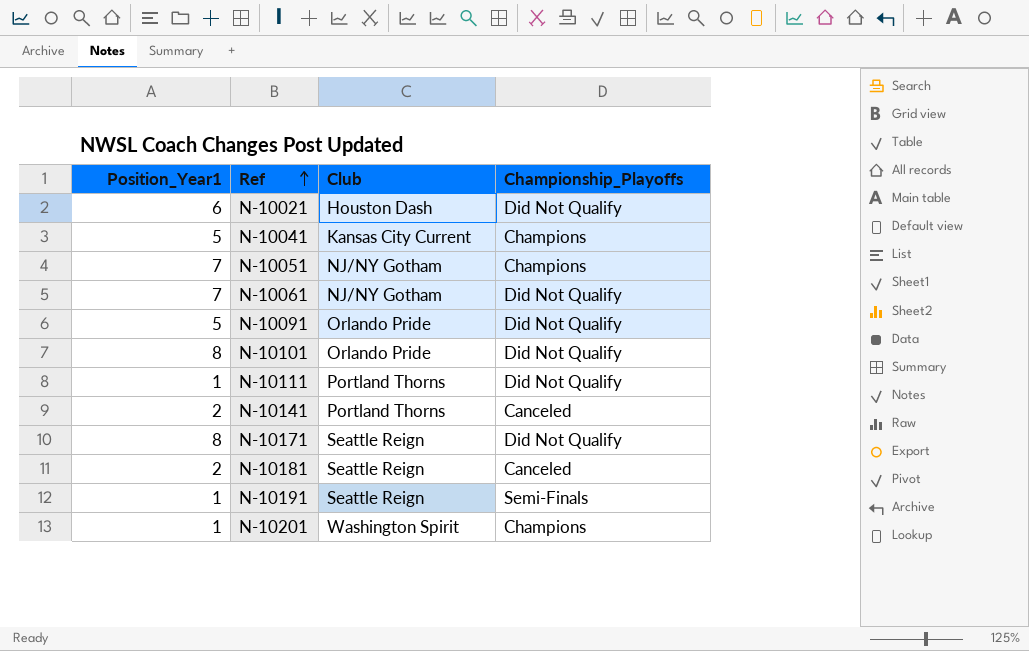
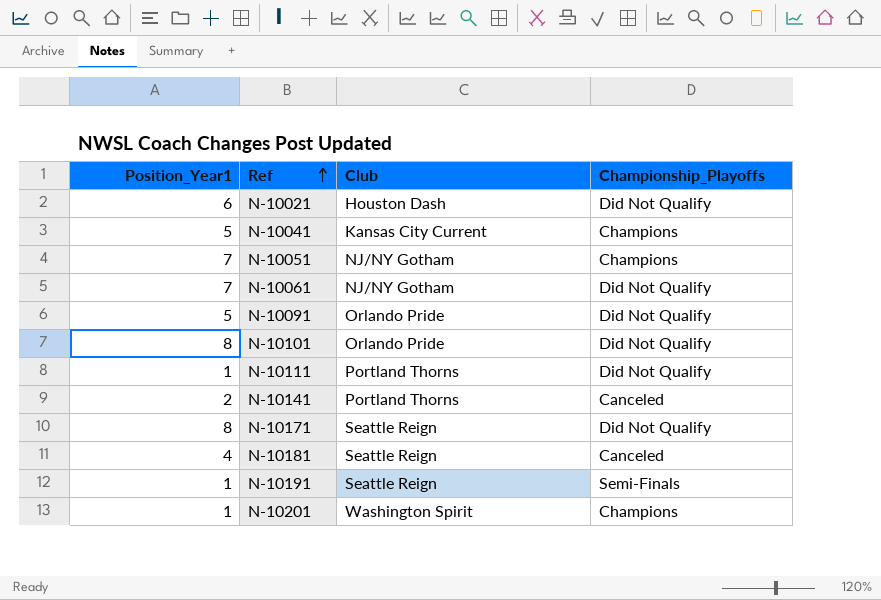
N-10181 | Position_Year1: 2 -> 4

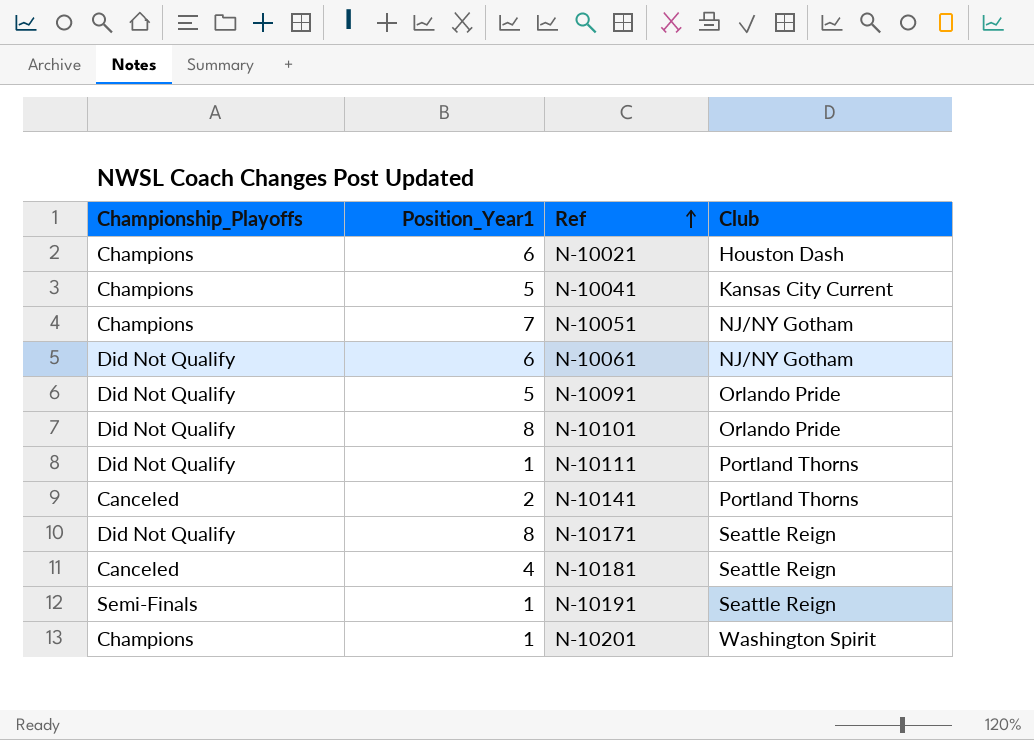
column Championship_Playoffs | position: 4 -> 1
N-10021 | Championship_Playoffs: Did Not Qualify -> Champions
N-10061 | Position_Year1: 7 -> 6

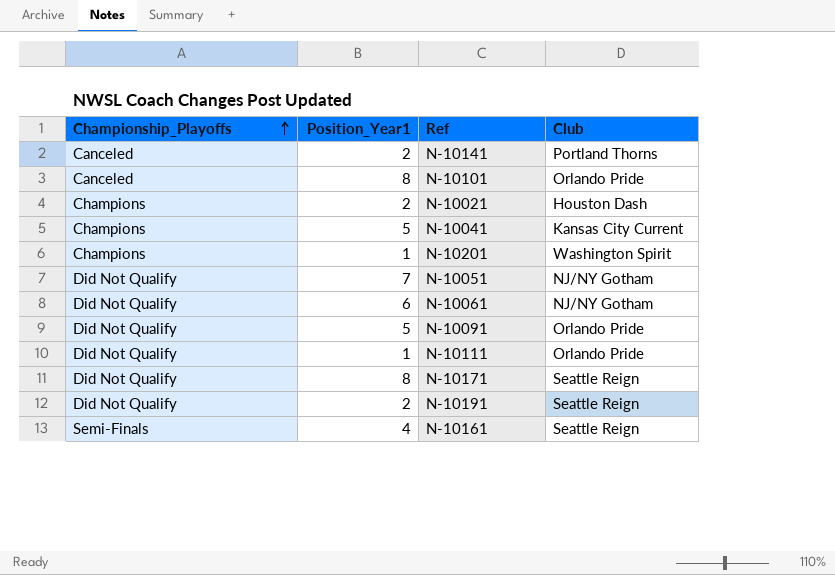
row order: Ref ascending -> Championship_Playoffs ascending
row N-10181: Canceled | 4 | Seattle Reign -> none
N-10101 | Championship_Playoffs: Did Not Qualify -> Canceled
N-10021 | Position_Year1: 6 -> 2
N-10051 | Championship_Playoffs: Champions -> Did Not Qualify
N-10111 | Club: Portland Thorns -> Orlando Pride
N-10191 | Championship_Playoffs: Semi-Finals -> Did Not Qualify
N-10191 | Position_Year1: 1 -> 2
row N-10161: none -> Semi-Finals | 4 | Seattle Reign

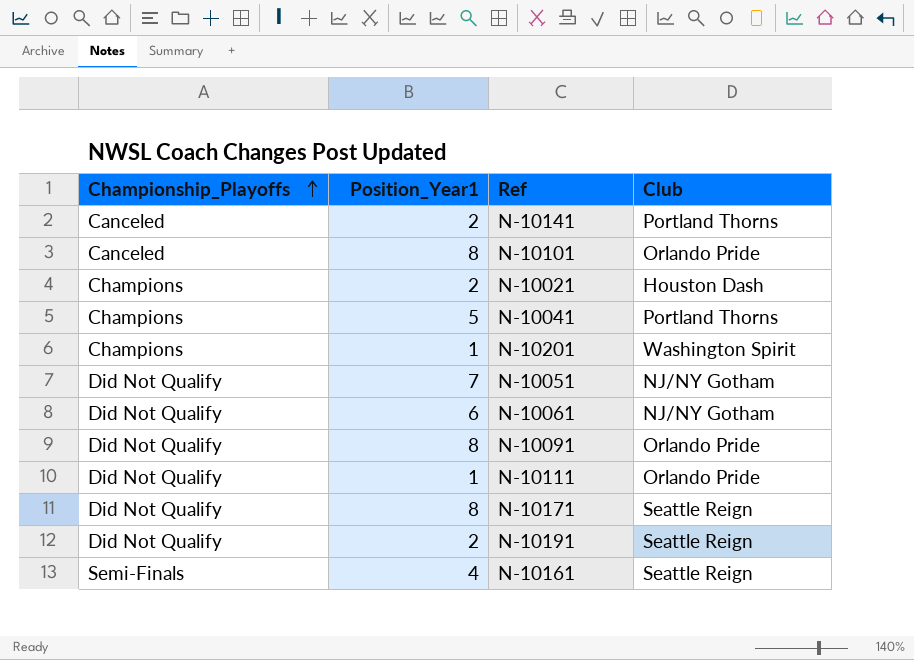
N-10041 | Club: Kansas City Current -> Portland Thorns
N-10091 | Position_Year1: 5 -> 8

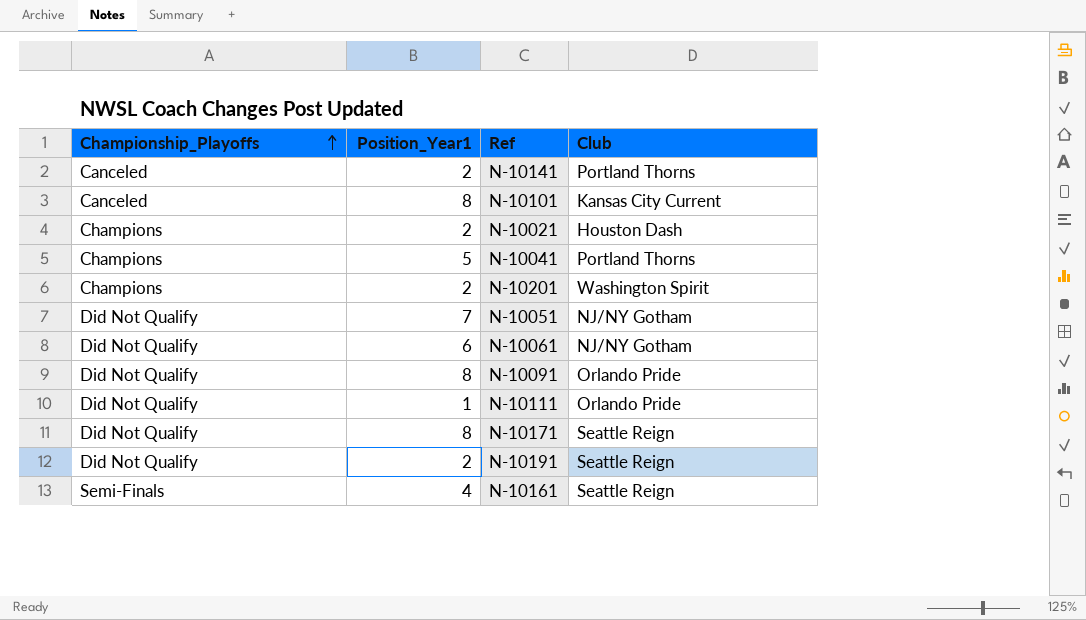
N-10101 | Club: Orlando Pride -> Kansas City Current
N-10201 | Position_Year1: 1 -> 2

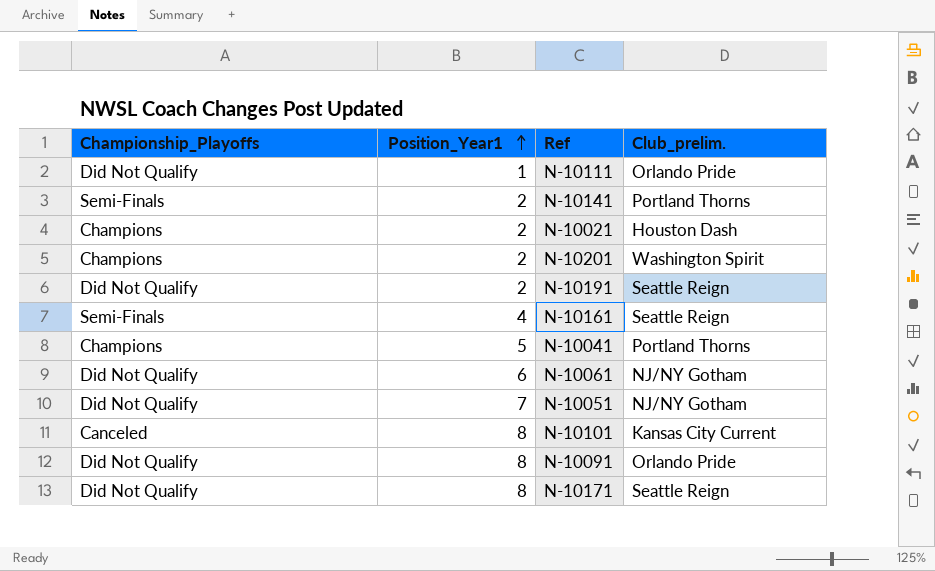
row order: Championship_Playoffs ascending -> Position_Year1 ascending
column name: Club -> Club_prelim.
N-10141 | Championship_Playoffs: Canceled -> Semi-Finals

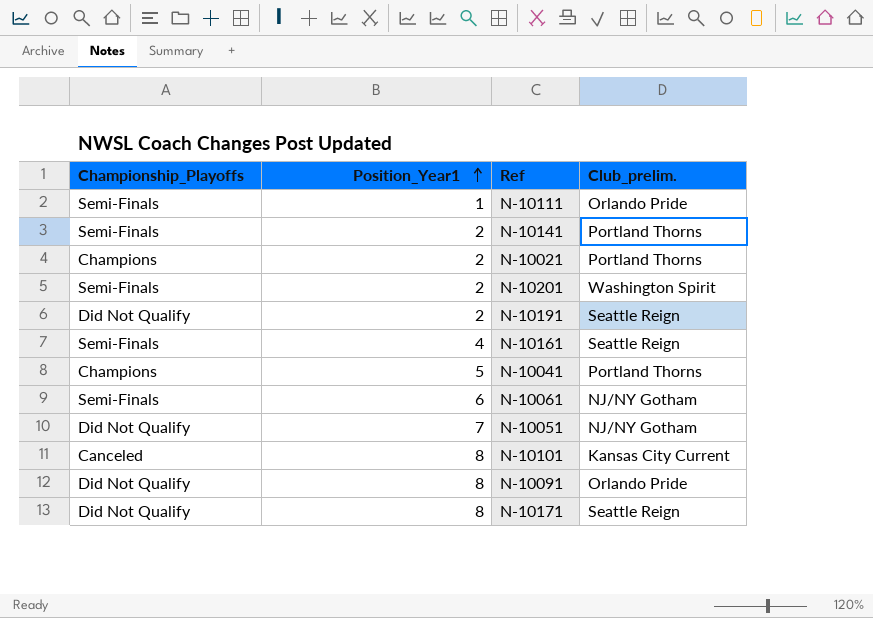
N-10111 | Championship_Playoffs: Did Not Qualify -> Semi-Finals
N-10021 | Club_prelim.: Houston Dash -> Portland Thorns
N-10201 | Championship_Playoffs: Champions -> Semi-Finals
N-10061 | Championship_Playoffs: Did Not Qualify -> Semi-Finals

